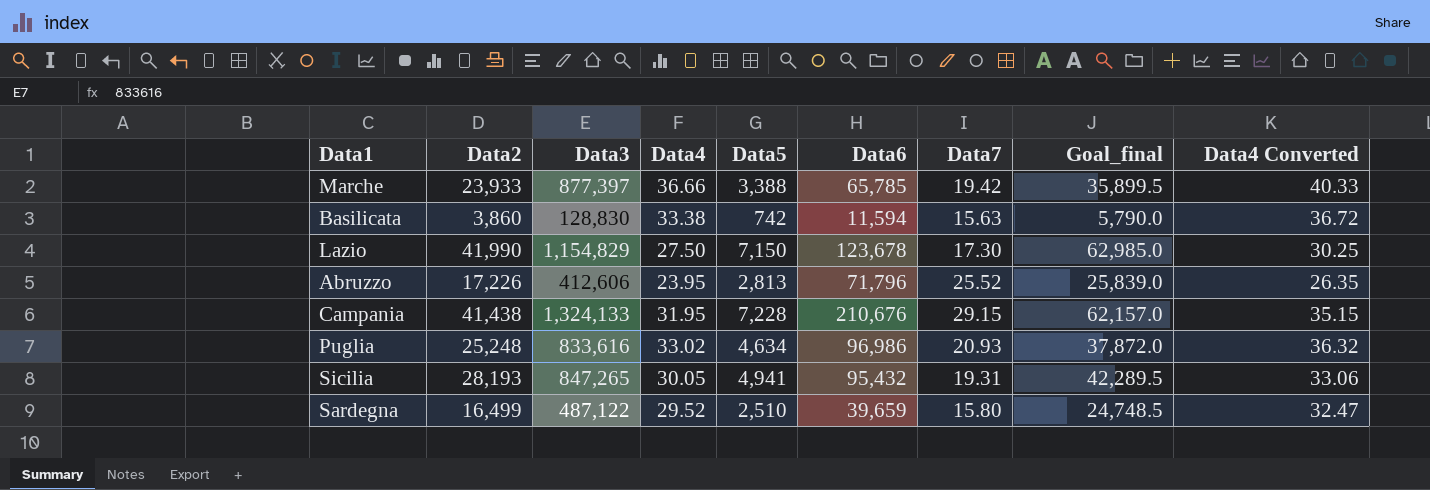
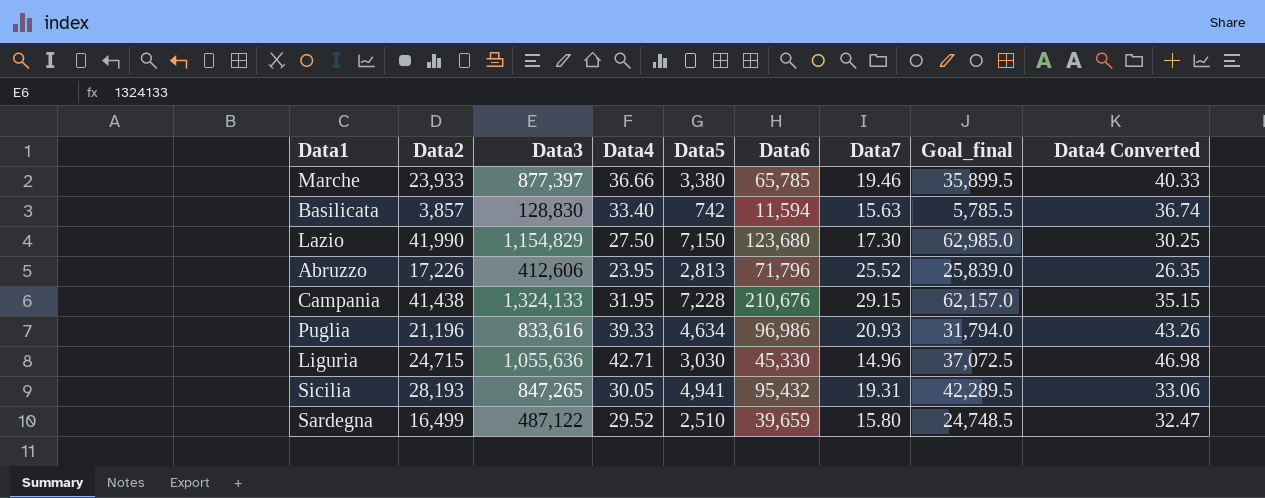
Marche | Data5: 3,388 -> 3,380
Marche | Data7: 19.42 -> 19.46
Basilicata | Data2: 3,860 -> 3,857
Basilicata | Data4: 33.38 -> 33.40
Basilicata | Goal_final: 5,790.0 -> 5,785.5
Basilicata | Data4 Converted: 36.72 -> 36.74
Lazio | Data6: 123,678 -> 123,680
Puglia | Data2: 25,248 -> 21,196
Puglia | Data4: 33.02 -> 39.33
Puglia | Goal_final: 37,872.0 -> 31,794.0
Puglia | Data4 Converted: 36.32 -> 43.26
row Liguria: none -> 24,715 | 1,055,636 | 42.71 | 3,030 | 45,330 | 14.96 | 37,072.5 | 46.98

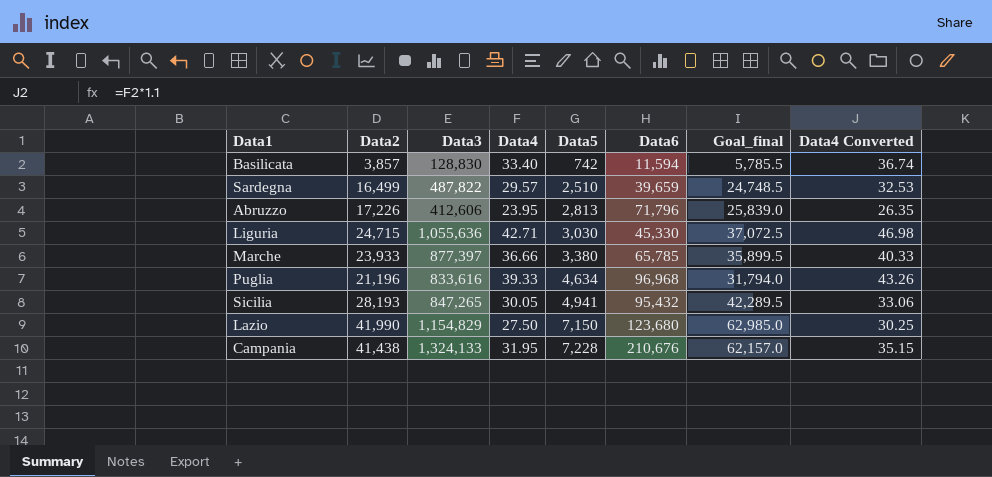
row order: none -> Data5 ascending
column Data7 | formula: [Data6] / [Data5] -> none
Sardegna | Data3: 487,122 -> 487,822
Sardegna | Data4: 29.52 -> 29.57
Sardegna | Data4 Converted: 32.47 -> 32.53
Puglia | Data6: 96,986 -> 96,968

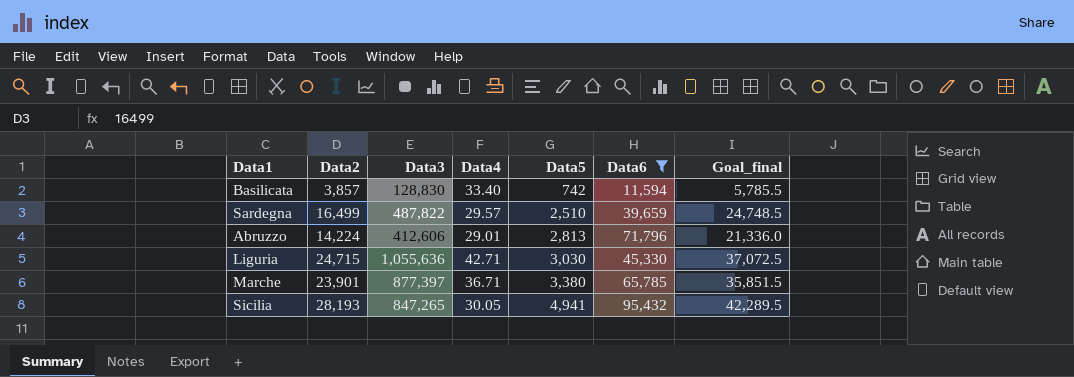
filter: none -> Data6 <= 95,432
column Data4 Converted | formula: [Data4] * 1.1 -> none
Abruzzo | Data2: 17,226 -> 14,224
Abruzzo | Data4: 23.95 -> 29.01
Abruzzo | Goal_final: 25,839.0 -> 21,336.0
Marche | Data2: 23,933 -> 23,901
Marche | Data4: 36.66 -> 36.71
Marche | Goal_final: 35,899.5 -> 35,851.5

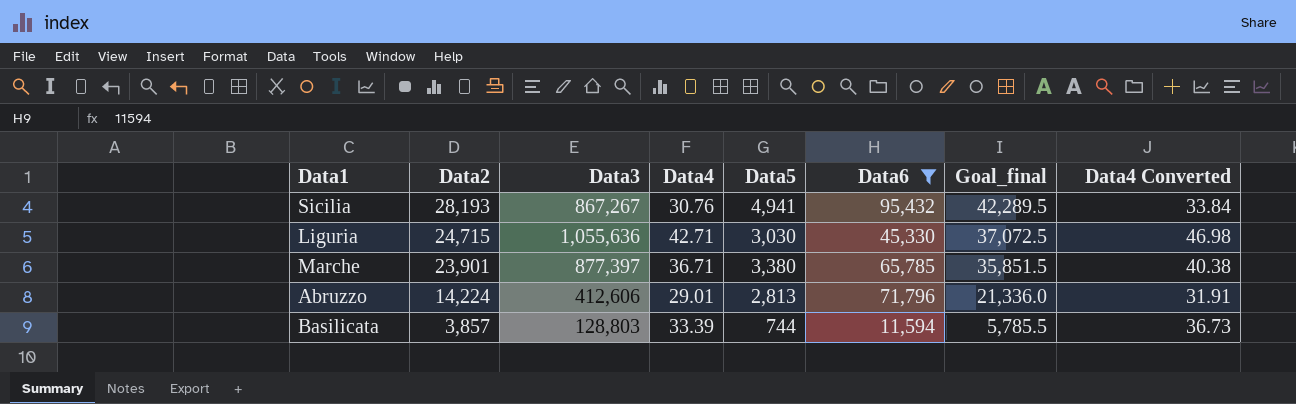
row order: Data5 ascending -> Data2 descending
column Data4 Converted | formula: none -> [Data4] * 1.1
row Sardegna: 16,499 | 487,822 | 29.57 | 2,510 | 39,659 | 24,748.5 -> none
Sicilia | Data3: 847,265 -> 867,267
Sicilia | Data4: 30.05 -> 30.76
Basilicata | Data3: 128,830 -> 128,803
Basilicata | Data4: 33.40 -> 33.39
Basilicata | Data5: 742 -> 744

